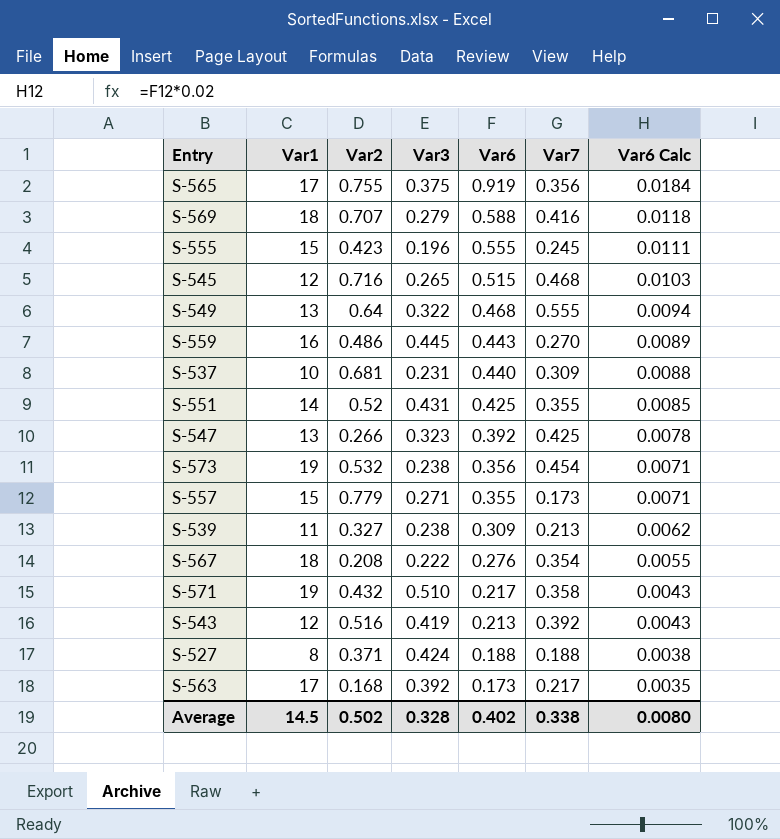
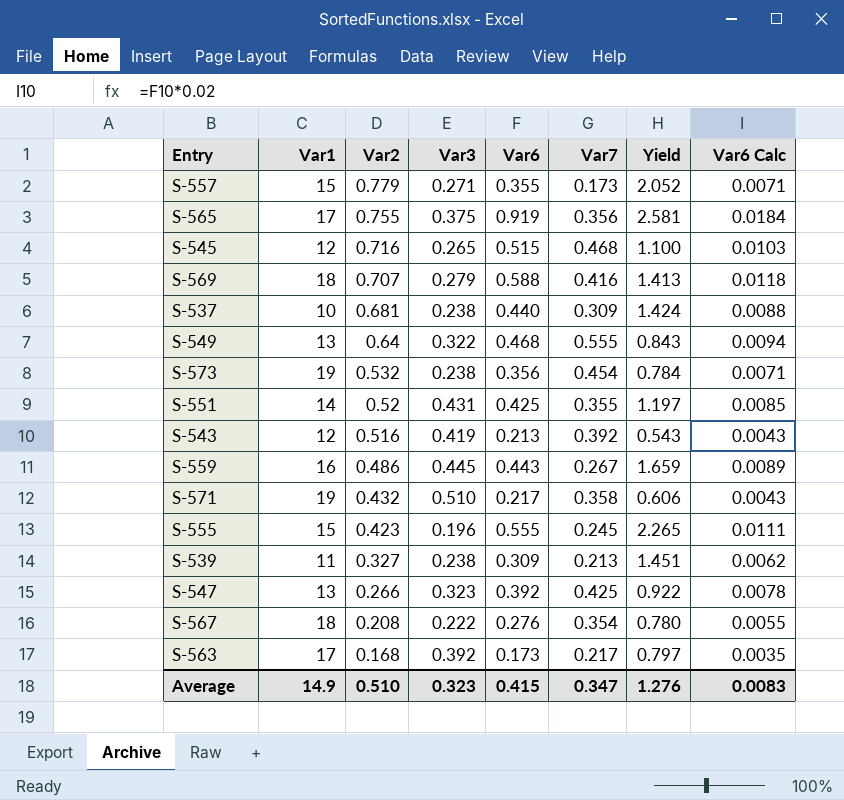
row order: Var6 descending -> Var2 descending
column Yield | formula: none -> [Var6] / [Var7]
row S-527: 8 | 0.371 | 0.424 | 0.188 | 0.188 | 0.0038 -> none
S-537 | Var3: 0.231 -> 0.238
S-559 | Var7: 0.270 -> 0.267
Average | Var1: 14.5 -> 14.9
Average | Var2: 0.502 -> 0.510
Average | Var3: 0.328 -> 0.323
Average | Var6: 0.402 -> 0.415
Average | Var7: 0.338 -> 0.347
Average | Var6 Calc: 0.0080 -> 0.0083

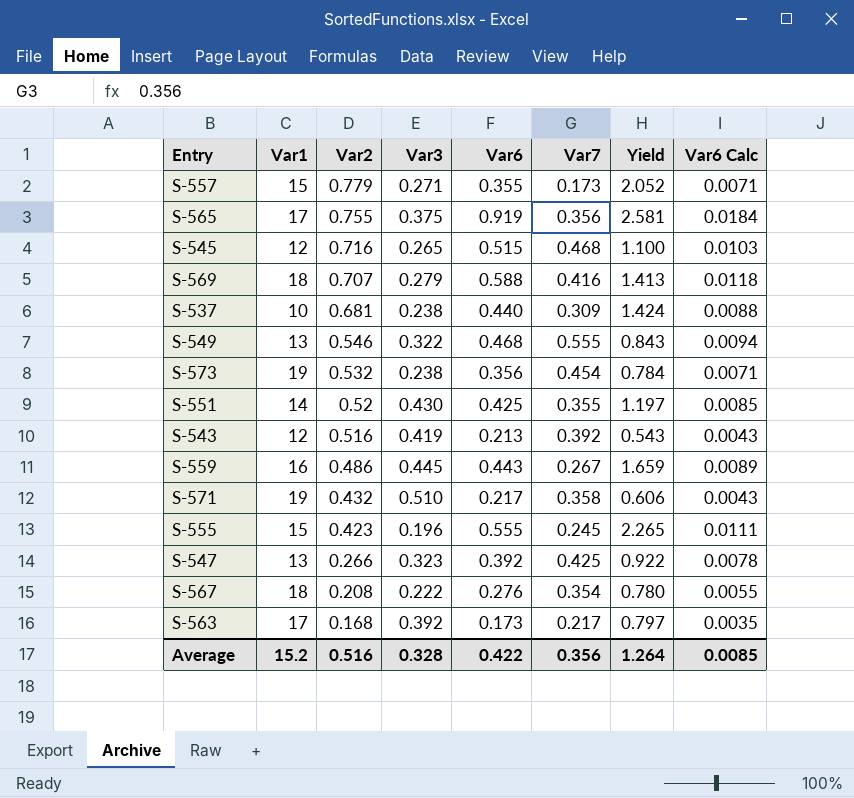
row S-539: 11 | 0.327 | 0.238 | 0.309 | 0.213 | 1.451 | 0.0062 -> none
S-549 | Var2: 0.64 -> 0.546
S-551 | Var3: 0.431 -> 0.430
Average | Var1: 14.9 -> 15.2
Average | Var2: 0.510 -> 0.516
Average | Var3: 0.323 -> 0.328
Average | Var6: 0.415 -> 0.422
Average | Var7: 0.347 -> 0.356
Average | Yield: 1.276 -> 1.264
Average | Var6 Calc: 0.0083 -> 0.0085

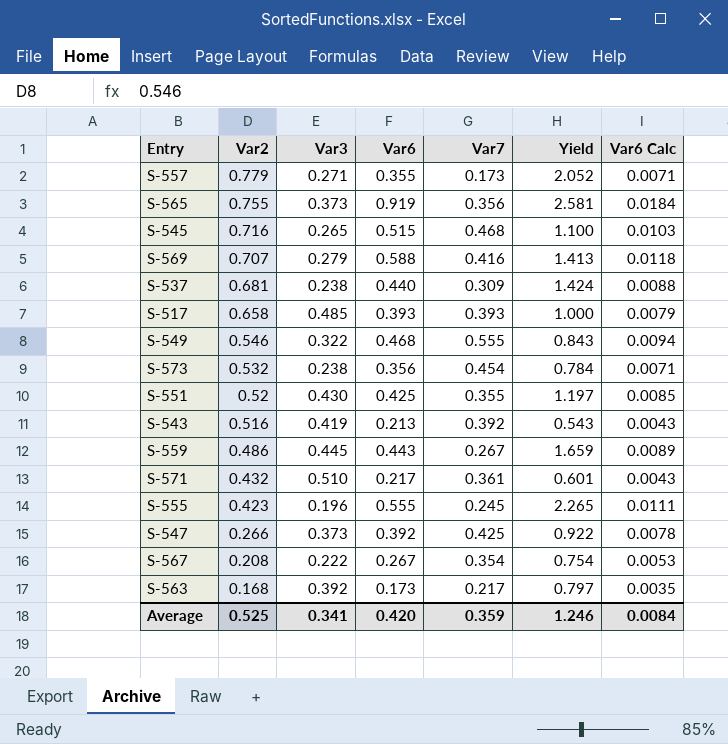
column Var1 | position: 2 -> none
S-565 | Var3: 0.375 -> 0.373
row S-517: none -> 0.658 | 0.485 | 0.393 | 0.393 | 1.000 | 0.0079
S-571 | Var7: 0.358 -> 0.361
S-571 | Yield: 0.606 -> 0.601
S-547 | Var3: 0.323 -> 0.373
S-567 | Var6: 0.276 -> 0.267
S-567 | Yield: 0.780 -> 0.754
S-567 | Var6 Calc: 0.0055 -> 0.0053
Average | Var2: 0.516 -> 0.525
Average | Var3: 0.328 -> 0.341
Average | Var6: 0.422 -> 0.420
Average | Var7: 0.356 -> 0.359
Average | Yield: 1.264 -> 1.246
Average | Var6 Calc: 0.0085 -> 0.0084

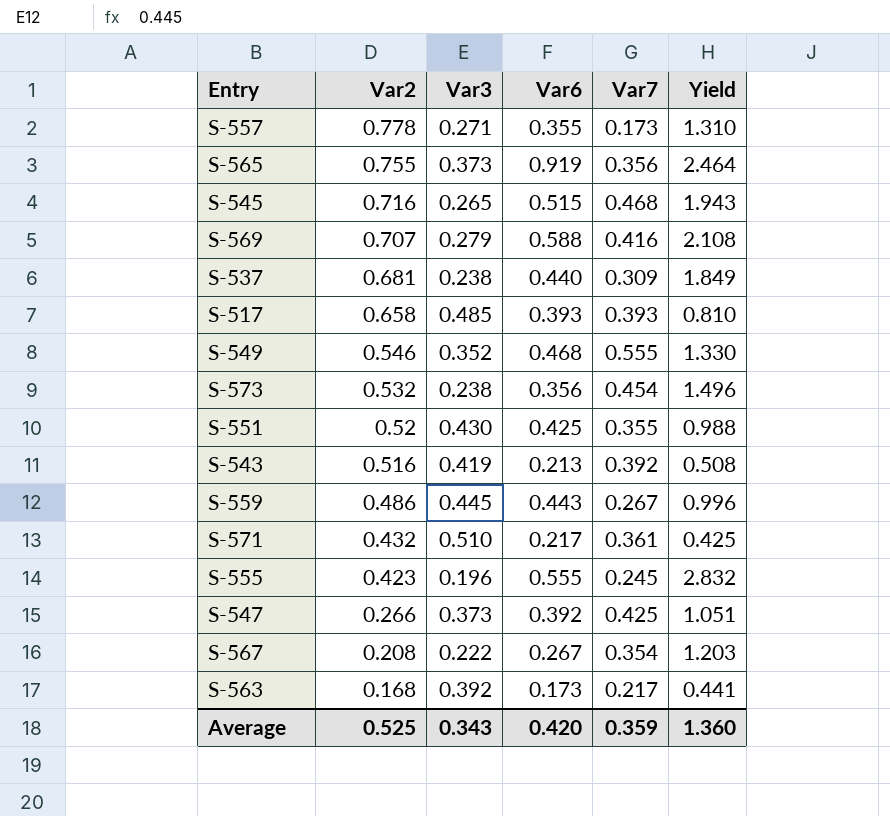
column Var6 Calc | formula: [Var6] * 0.02 -> none
column Yield | formula: [Var6] / [Var7] -> [Var6] / [Var3]
S-557 | Var2: 0.779 -> 0.778
S-549 | Var3: 0.322 -> 0.352
Average | Var3: 0.341 -> 0.343
Average | Yield: 1.246 -> 1.360

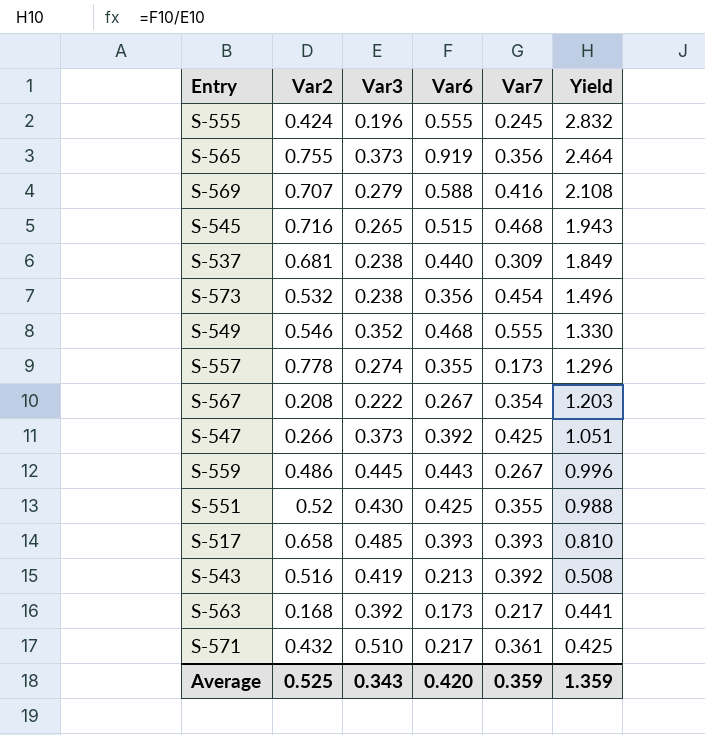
row order: Var2 descending -> Yield descending
S-555 | Var2: 0.423 -> 0.424
S-557 | Var3: 0.271 -> 0.274
S-557 | Yield: 1.310 -> 1.296
Average | Yield: 1.360 -> 1.359

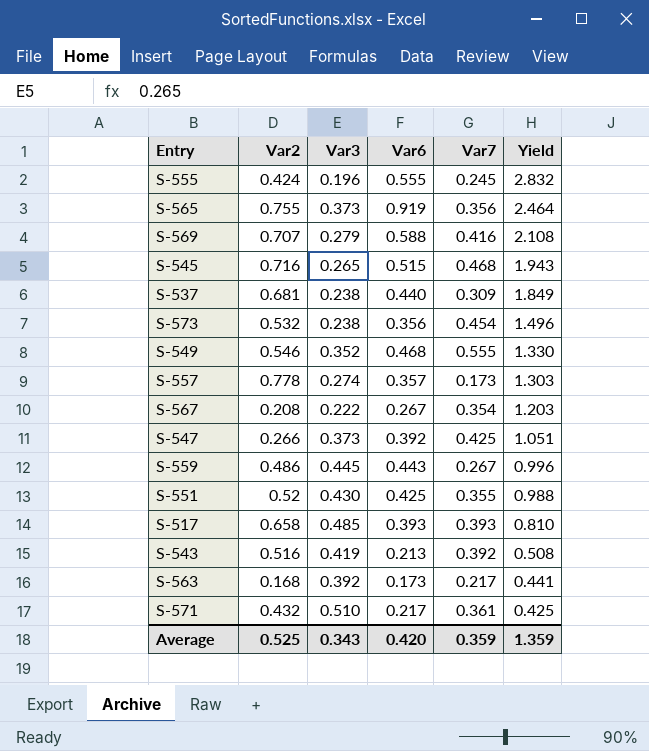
S-557 | Var6: 0.355 -> 0.357
S-557 | Yield: 1.296 -> 1.303

